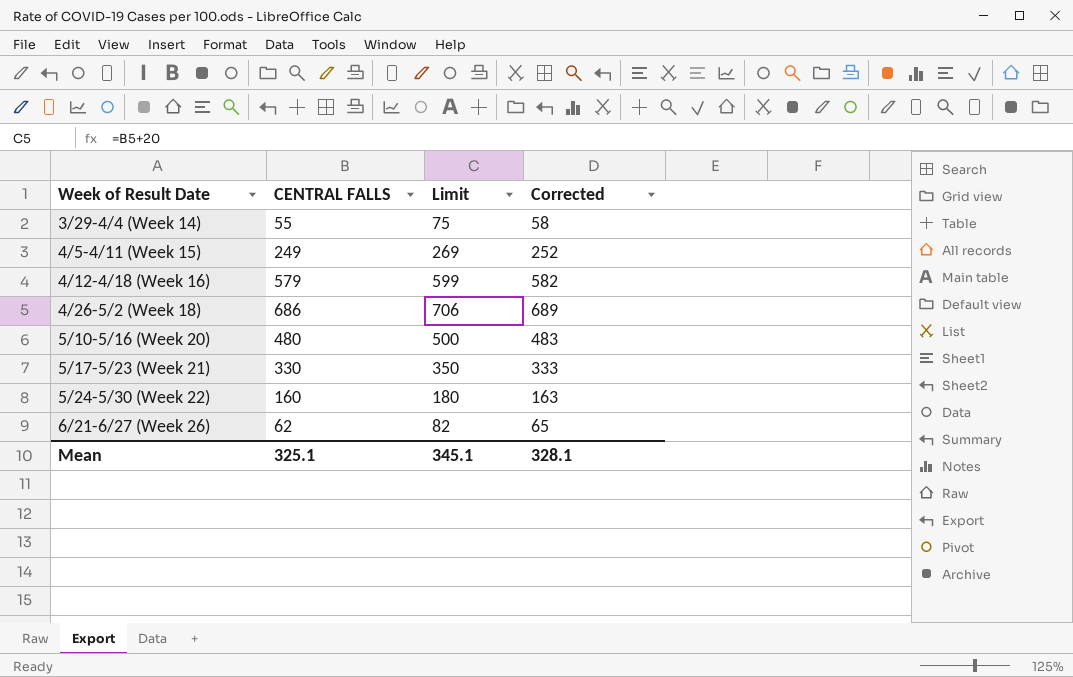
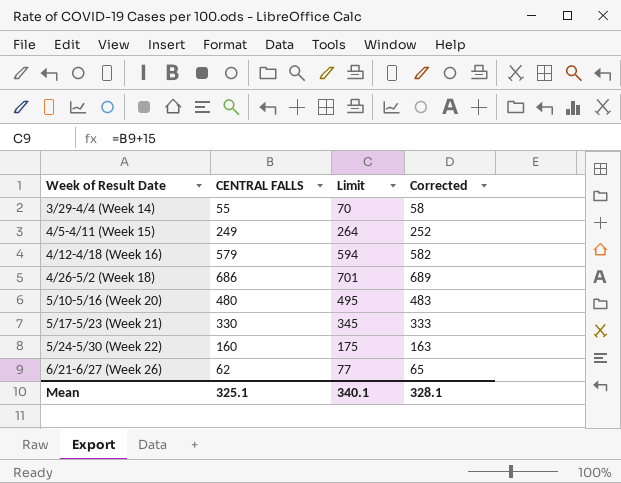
column Limit | formula: [CENTRAL FALLS] + 20 -> [CENTRAL FALLS] + 15
Mean | Limit: 345.1 -> 340.1

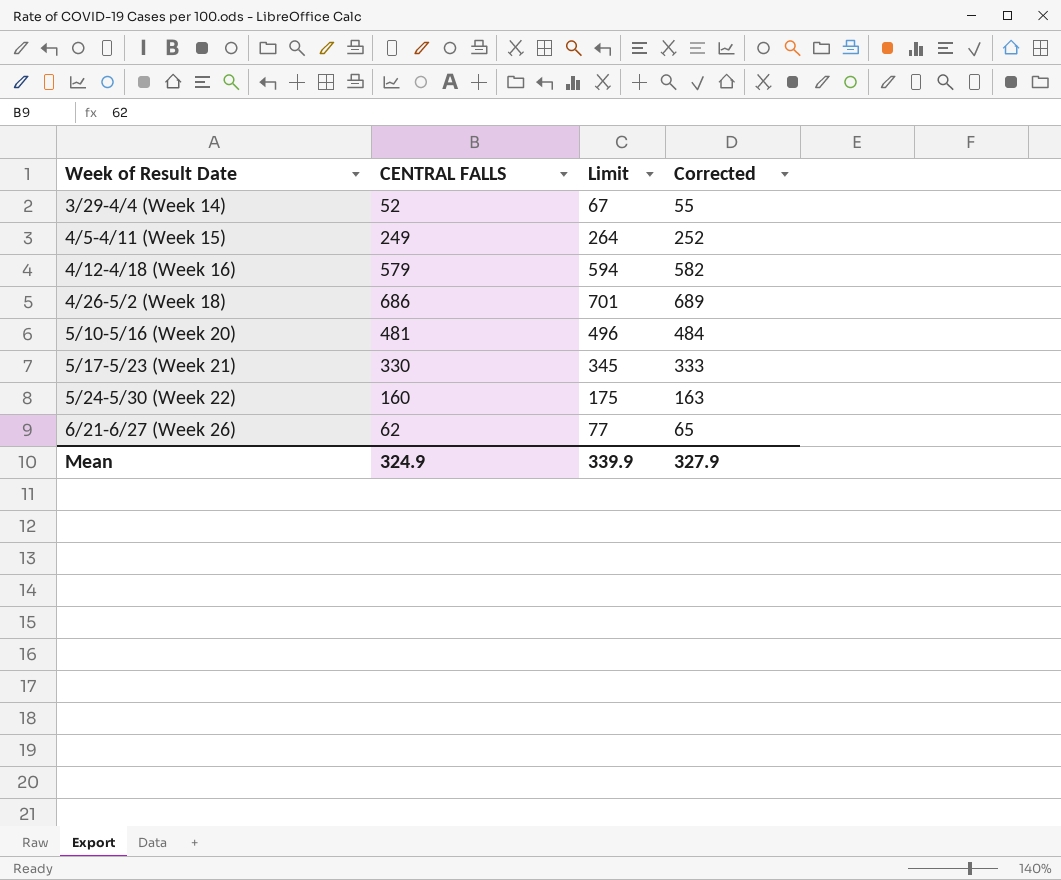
3/29-4/4 (Week 14) | CENTRAL FALLS: 55 -> 52
3/29-4/4 (Week 14) | Limit: 70 -> 67
3/29-4/4 (Week 14) | Corrected: 58 -> 55
5/10-5/16 (Week 20) | CENTRAL FALLS: 480 -> 481
5/10-5/16 (Week 20) | Limit: 495 -> 496
5/10-5/16 (Week 20) | Corrected: 483 -> 484
Mean | CENTRAL FALLS: 325.1 -> 324.9
Mean | Limit: 340.1 -> 339.9
Mean | Corrected: 328.1 -> 327.9

